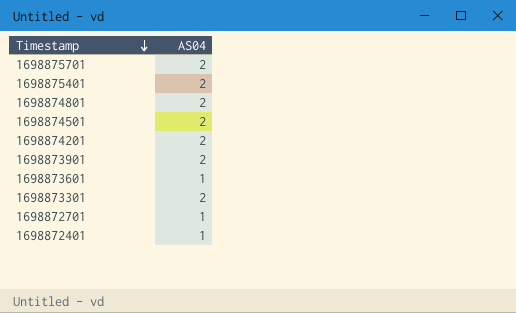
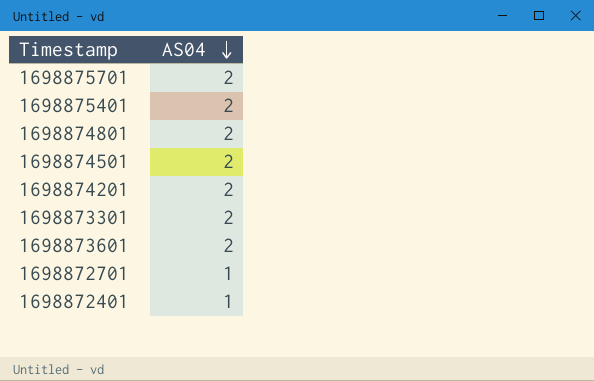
row order: Timestamp descending -> AS04 descending
row 1698873901: 2 -> none
1698873601 | AS04: 1 -> 2

